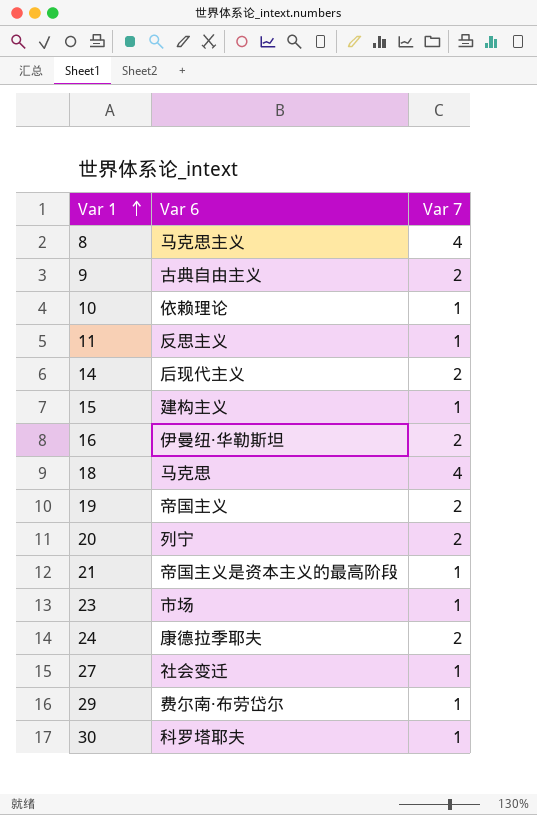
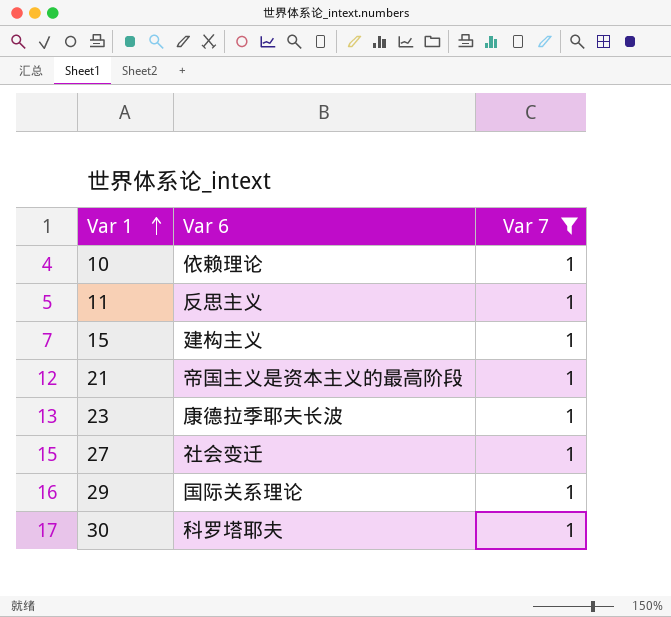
filter: none -> Var 7 = 1
23 | Var 6: 市场 -> 康德拉季耶夫长波
29 | Var 6: 费尔南·布劳岱尔 -> 国际关系理论

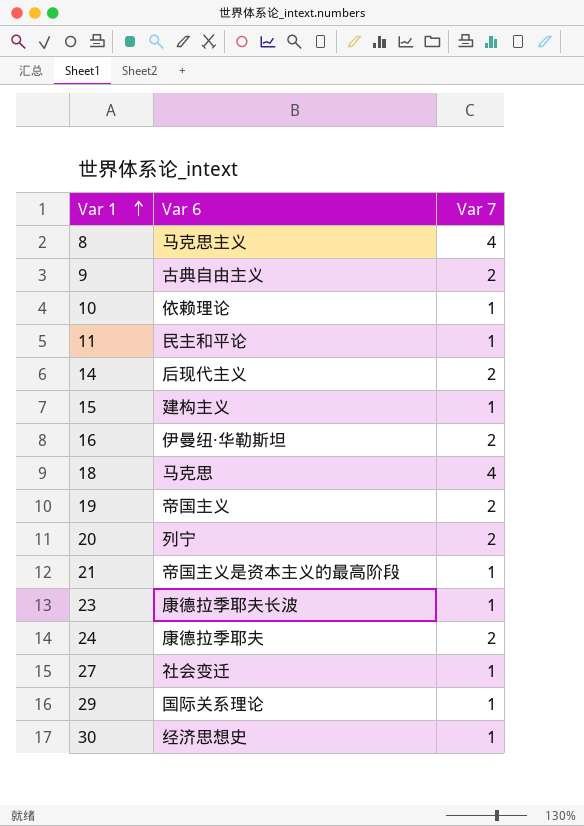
filter: Var 7 = 1 -> none
11 | Var 6: 反思主义 -> 民主和平论
30 | Var 6: 科罗塔耶夫 -> 经济思想史

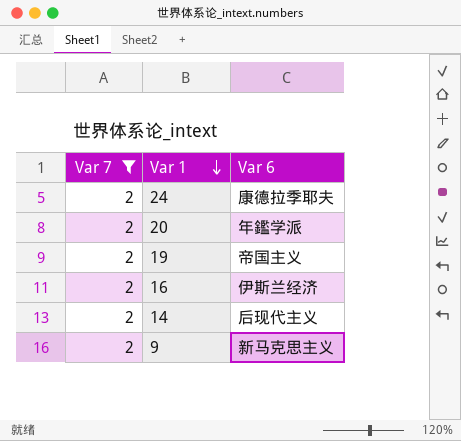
filter: none -> Var 7 = 2
row order: Var 1 ascending -> Var 1 descending
column Var 7 | position: 3 -> 1
20 | Var 6: 列宁 -> 年鑑学派
16 | Var 6: 伊曼纽·华勒斯坦 -> 伊斯兰经济
9 | Var 6: 古典自由主义 -> 新马克思主义

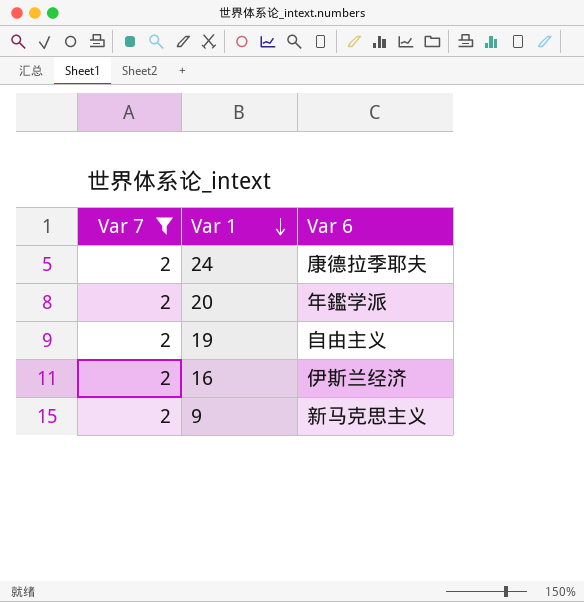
row 14: 2 | 后现代主义 -> none
19 | Var 6: 帝国主义 -> 自由主义

